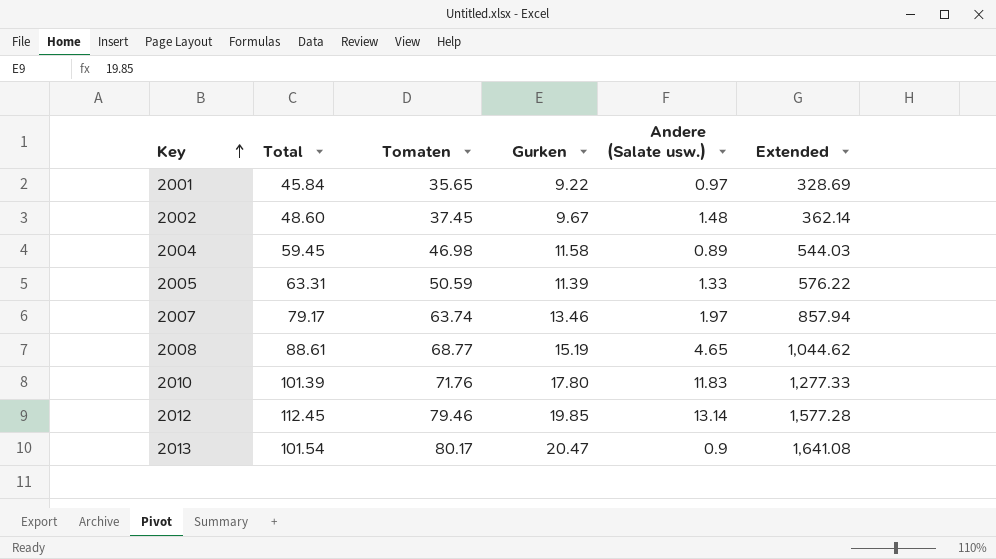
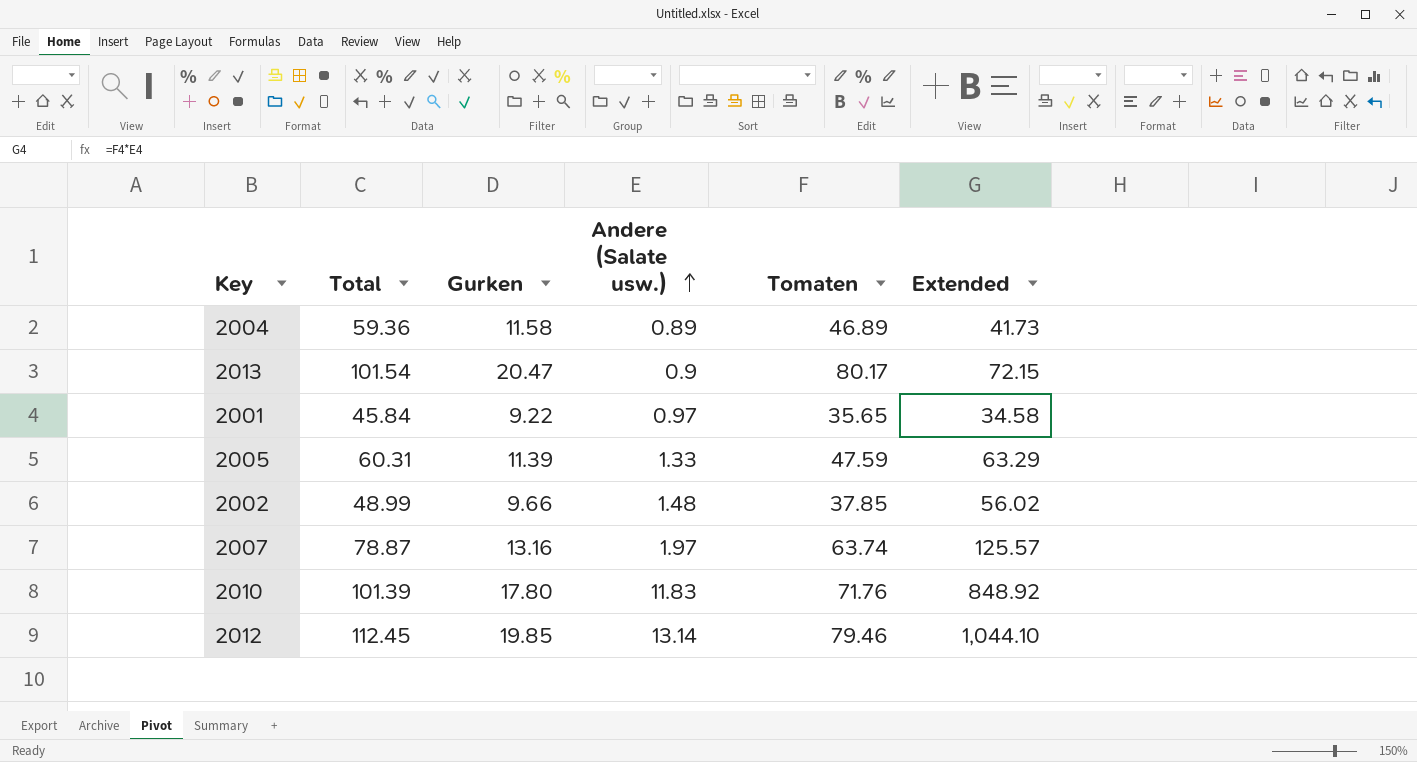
row order: Key ascending -> Andere (Salate usw.) ascending
column Tomaten | position: 3 -> 5
column Extended | formula: [Tomaten] * [Gurken] -> [Andere (Salate usw.)] * [Tomaten]
row 2008: 88.61 | 68.77 | 15.19 | 4.65 | 1,044.62 -> none
2004 | Total: 59.45 -> 59.36
2004 | Tomaten: 46.98 -> 46.89
2005 | Total: 63.31 -> 60.31
2005 | Tomaten: 50.59 -> 47.59
2002 | Total: 48.60 -> 48.99
2002 | Gurken: 9.67 -> 9.66
2002 | Tomaten: 37.45 -> 37.85
2007 | Total: 79.17 -> 78.87
2007 | Gurken: 13.46 -> 13.16

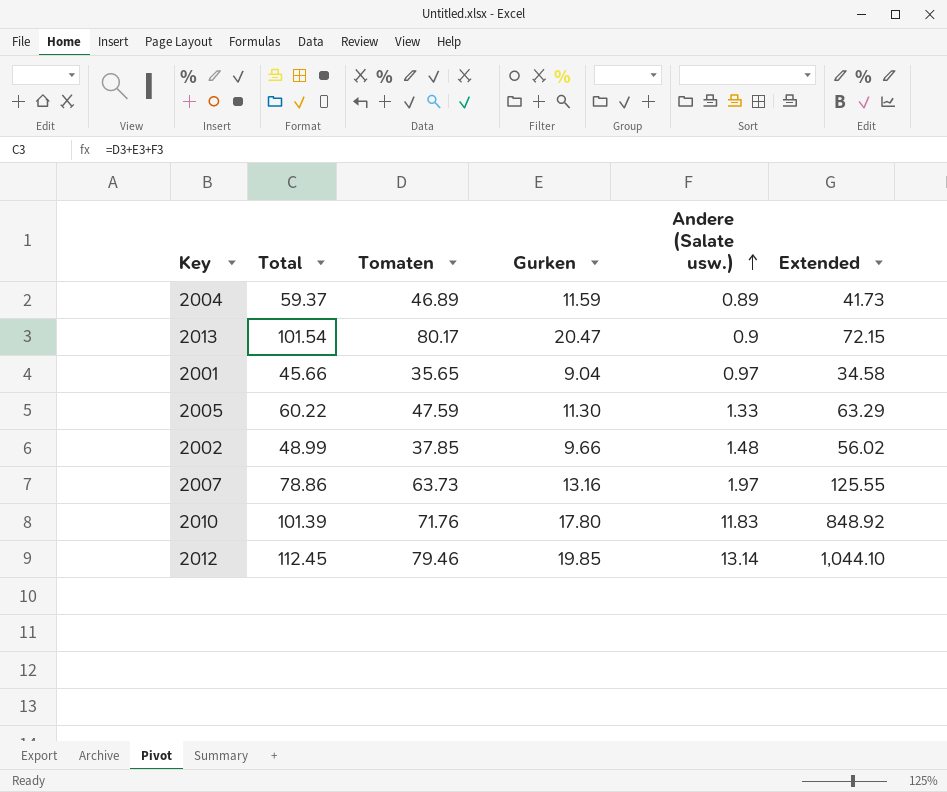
column Tomaten | position: 5 -> 3
2004 | Total: 59.36 -> 59.37
2004 | Gurken: 11.58 -> 11.59
2001 | Total: 45.84 -> 45.66
2001 | Gurken: 9.22 -> 9.04
2005 | Total: 60.31 -> 60.22
2005 | Gurken: 11.39 -> 11.30
2007 | Total: 78.87 -> 78.86
2007 | Tomaten: 63.74 -> 63.73
2007 | Extended: 125.57 -> 125.55

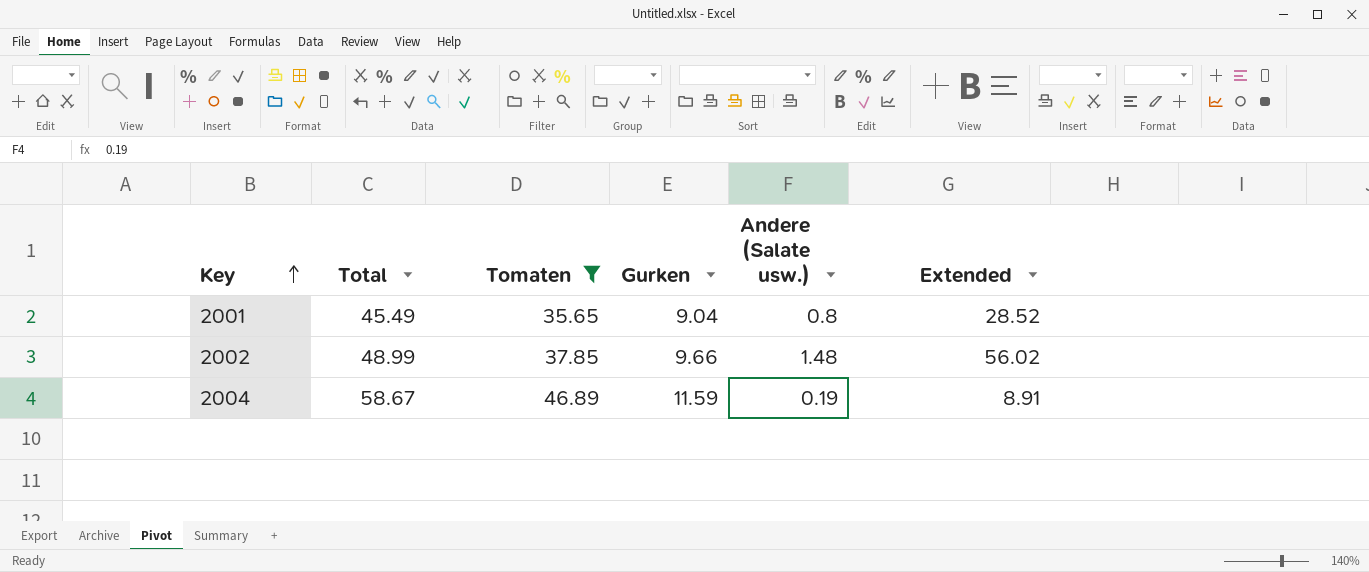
filter: none -> Tomaten <= 46.89
row order: Andere (Salate usw.) ascending -> Key ascending
2001 | Total: 45.66 -> 45.49
2001 | Andere (Salate usw.): 0.97 -> 0.8
2001 | Extended: 34.58 -> 28.52
2004 | Total: 59.37 -> 58.67
2004 | Andere (Salate usw.): 0.89 -> 0.19
2004 | Extended: 41.73 -> 8.91

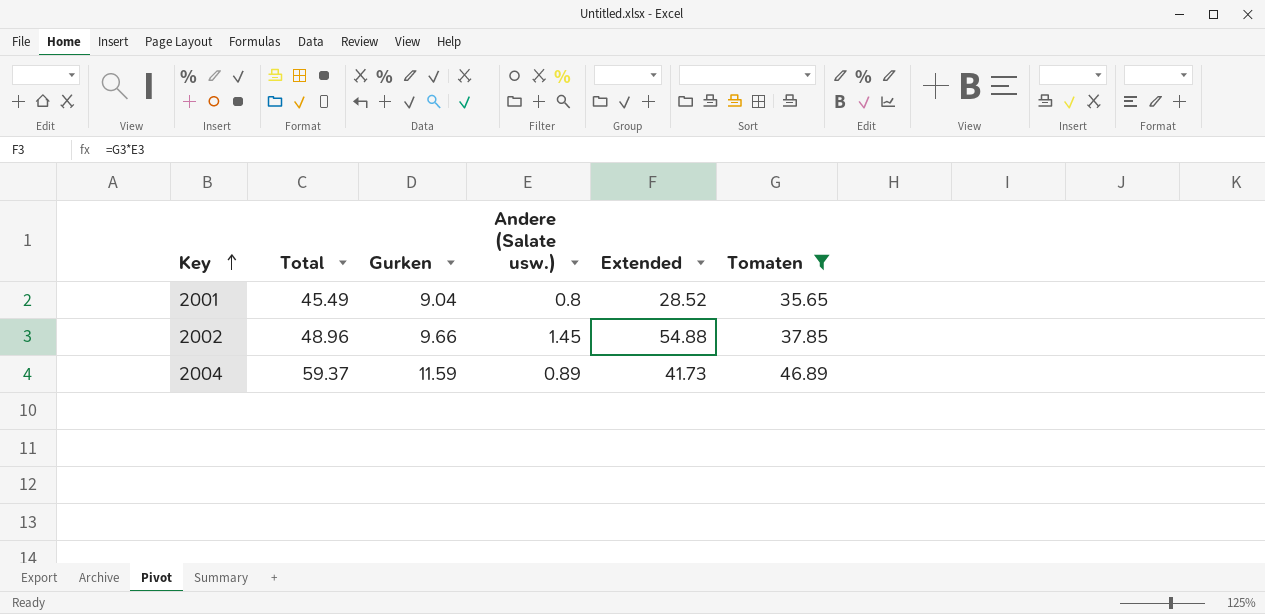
column Tomaten | position: 3 -> 6
2002 | Total: 48.99 -> 48.96
2002 | Andere (Salate usw.): 1.48 -> 1.45
2002 | Extended: 56.02 -> 54.88
2004 | Total: 58.67 -> 59.37
2004 | Andere (Salate usw.): 0.19 -> 0.89
2004 | Extended: 8.91 -> 41.73

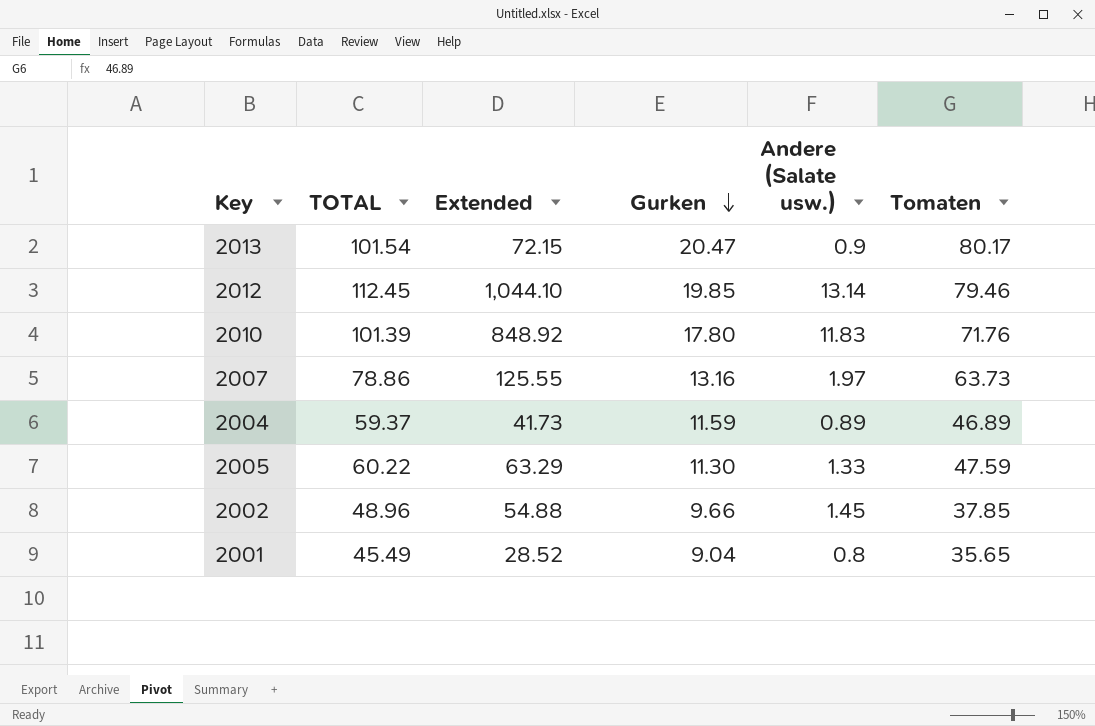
filter: Tomaten <= 46.89 -> none
row order: Key ascending -> Gurken descending
column name: Total -> TOTAL
column Extended | position: 5 -> 3

